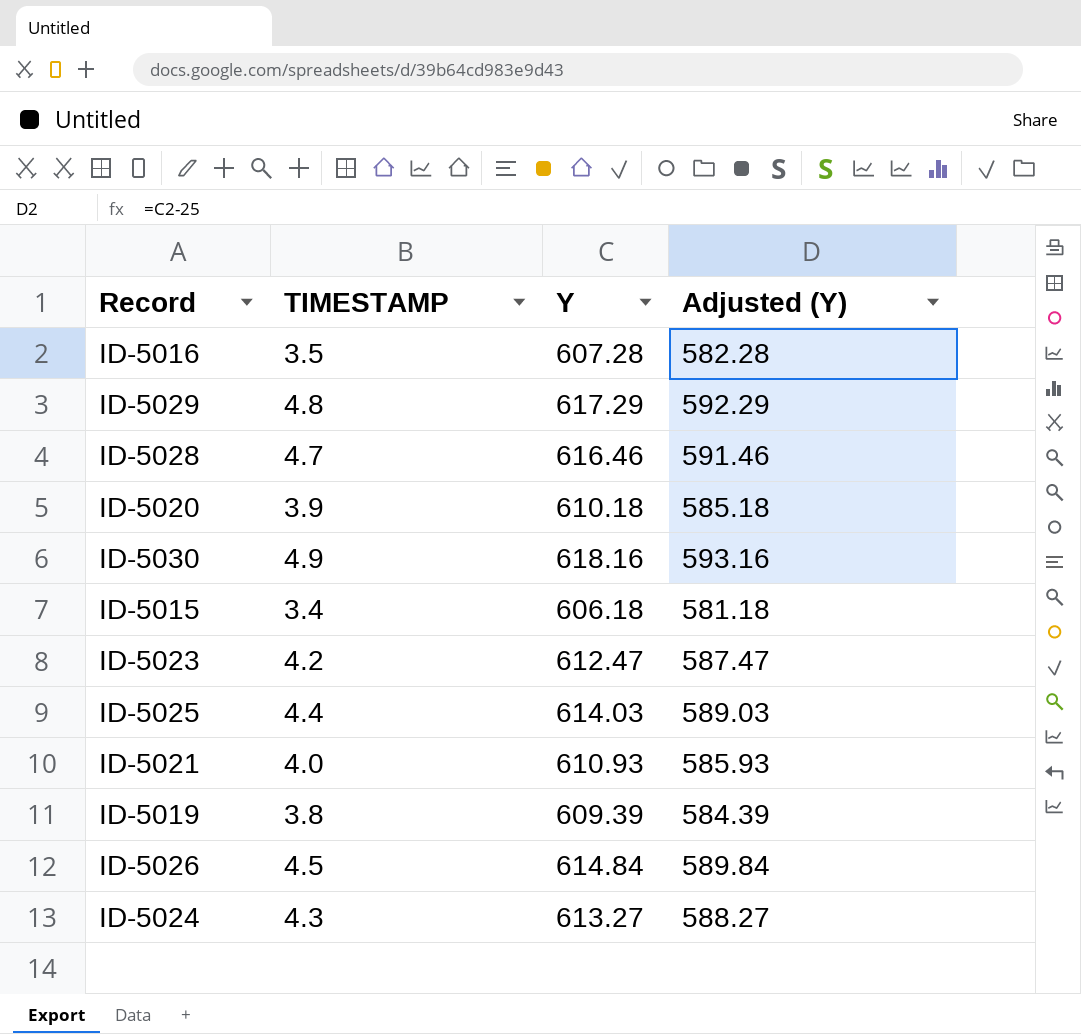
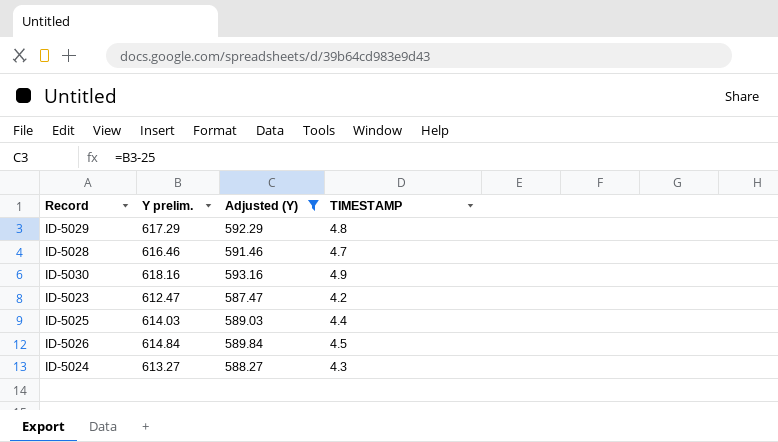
filter: none -> Adjusted (Y) >= 587.47
column name: Y -> Y prelim.
column TIMESTAMP | position: 2 -> 4

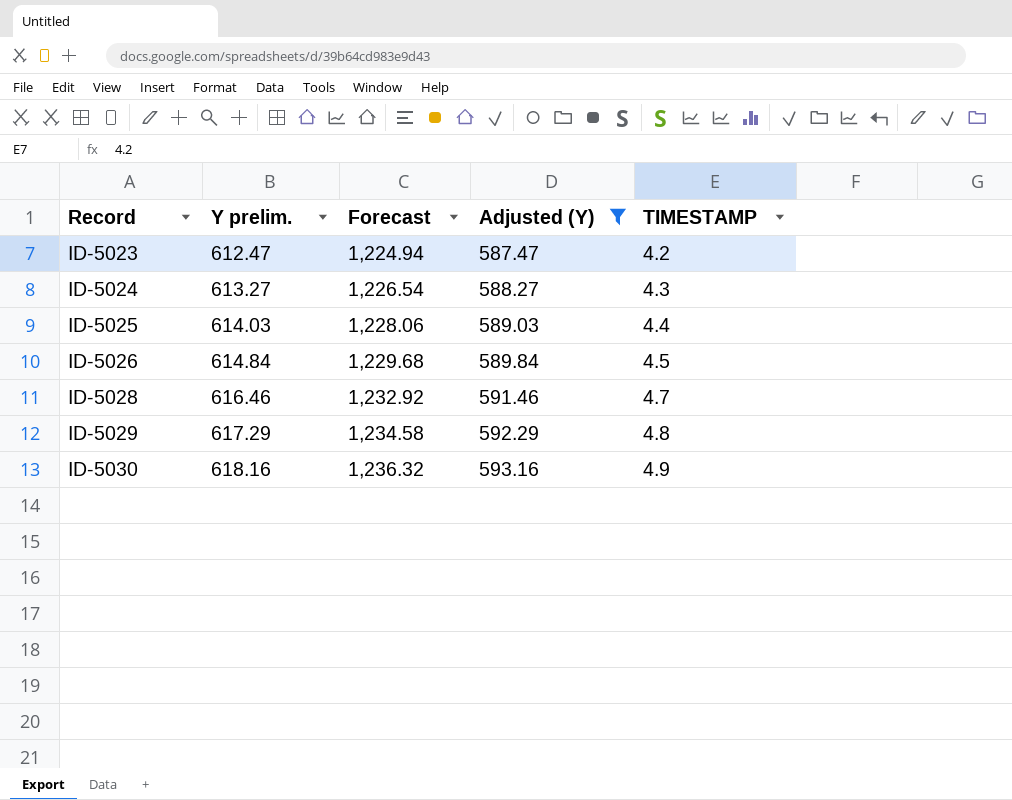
row order: none -> Record ascending
column Forecast | formula: none -> [Y prelim.] * 2

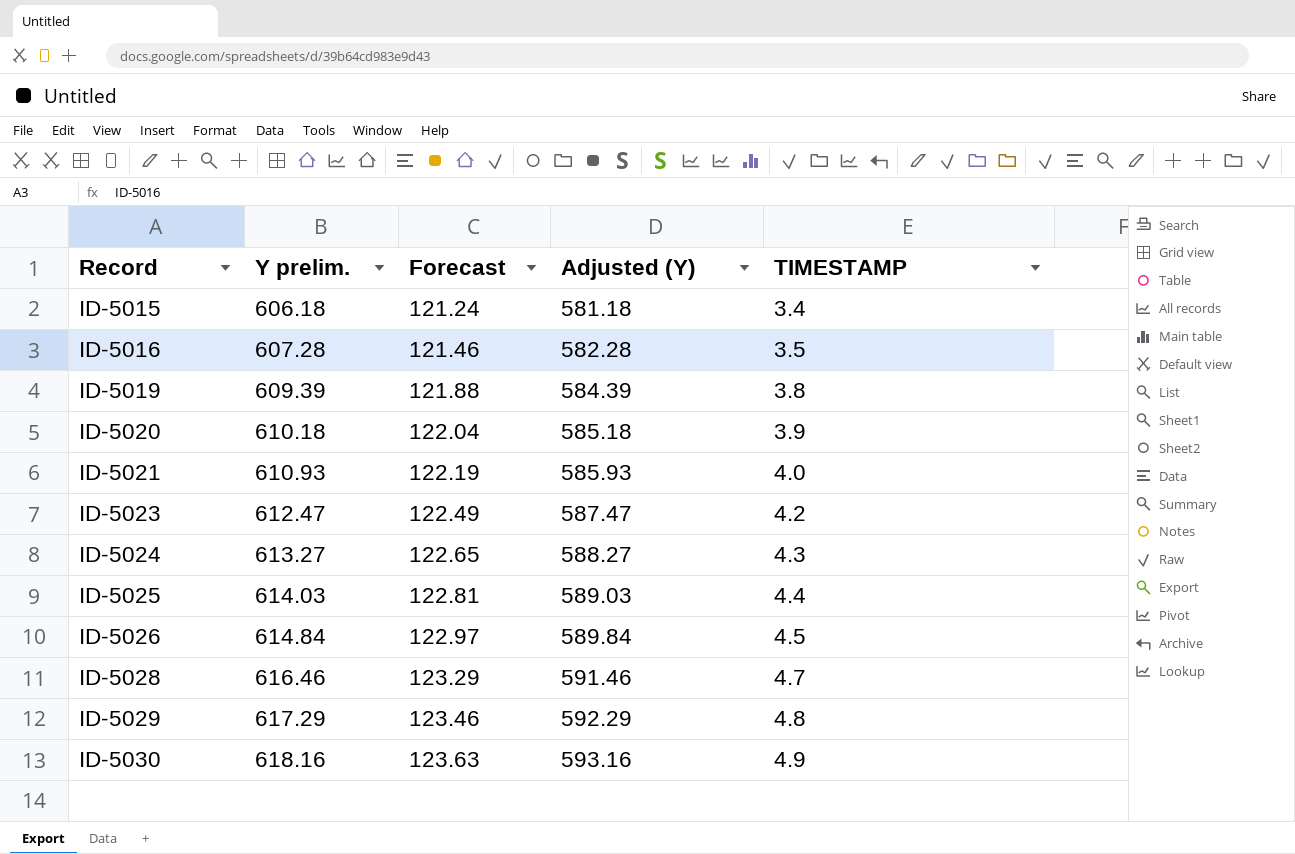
filter: Adjusted (Y) >= 587.47 -> none
column Forecast | formula: [Y prelim.] * 2 -> [Y prelim.] * 0.2

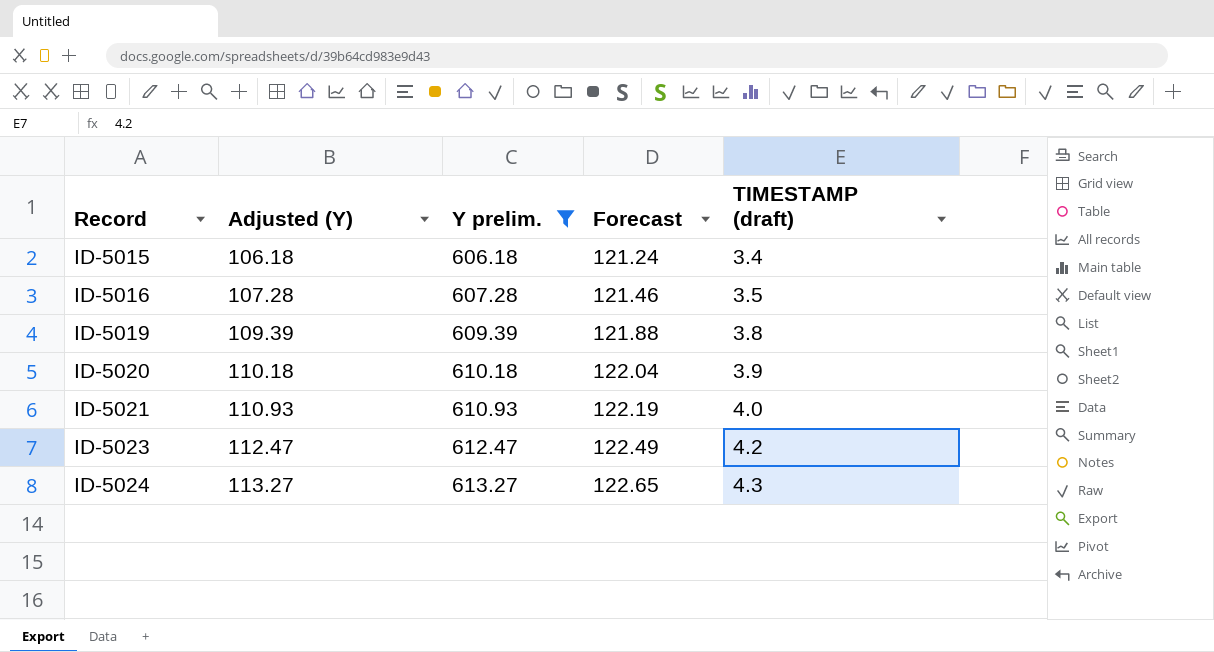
filter: none -> Y prelim. <= 613.27
column Adjusted (Y) | formula: [Y prelim.] - 25 -> [Y prelim.] - 500
column Adjusted (Y) | position: 4 -> 2
column name: TIMESTAMP -> TIMESTAMP (draft)

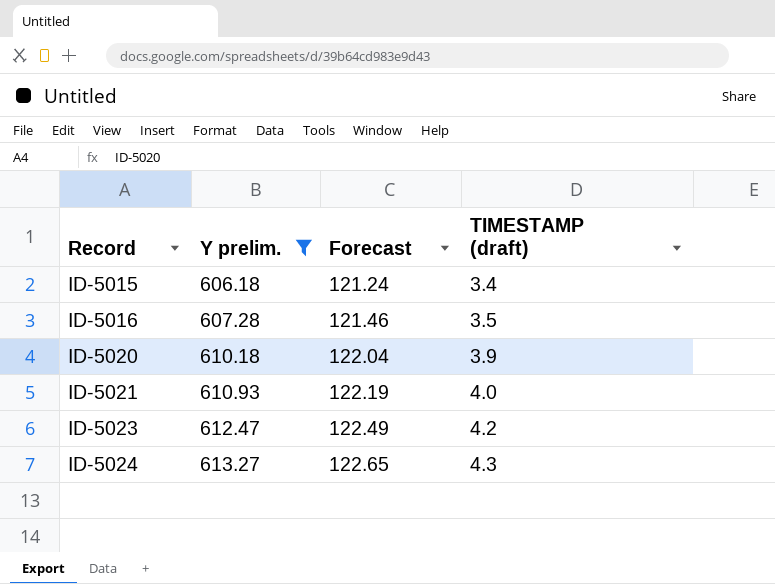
column Adjusted (Y) | formula: [Y prelim.] - 500 -> none
row ID-5019: 109.39 | 609.39 | 121.88 | 3.8 -> none

